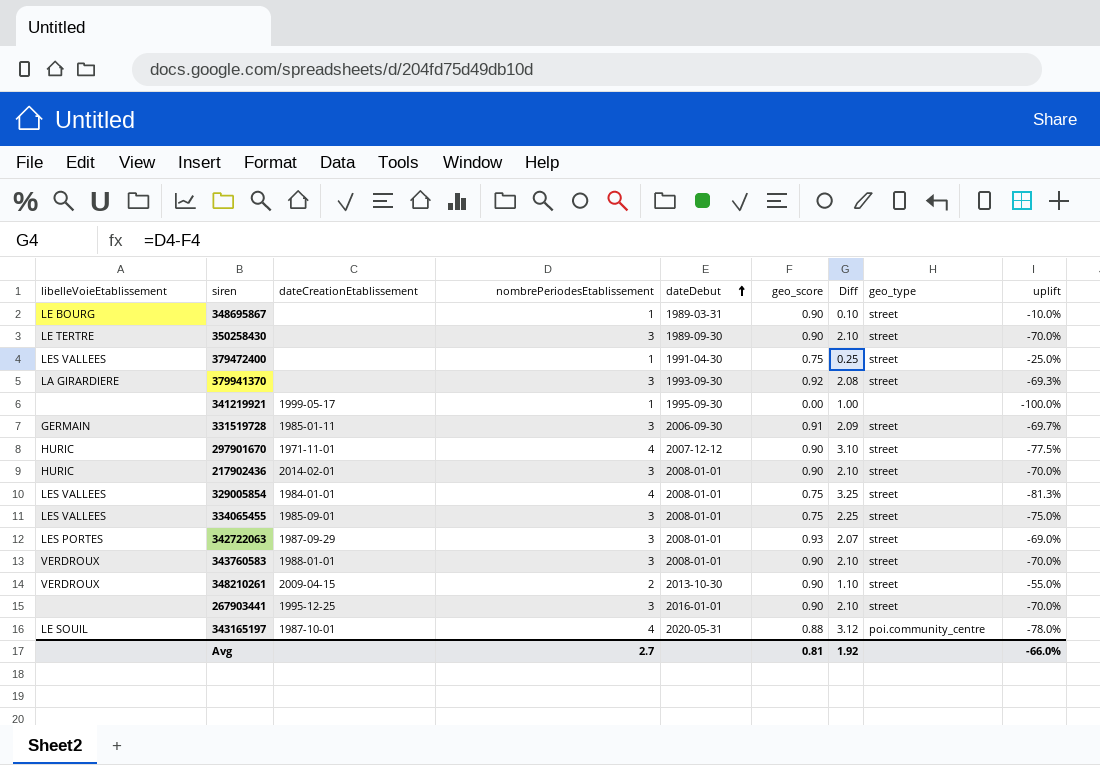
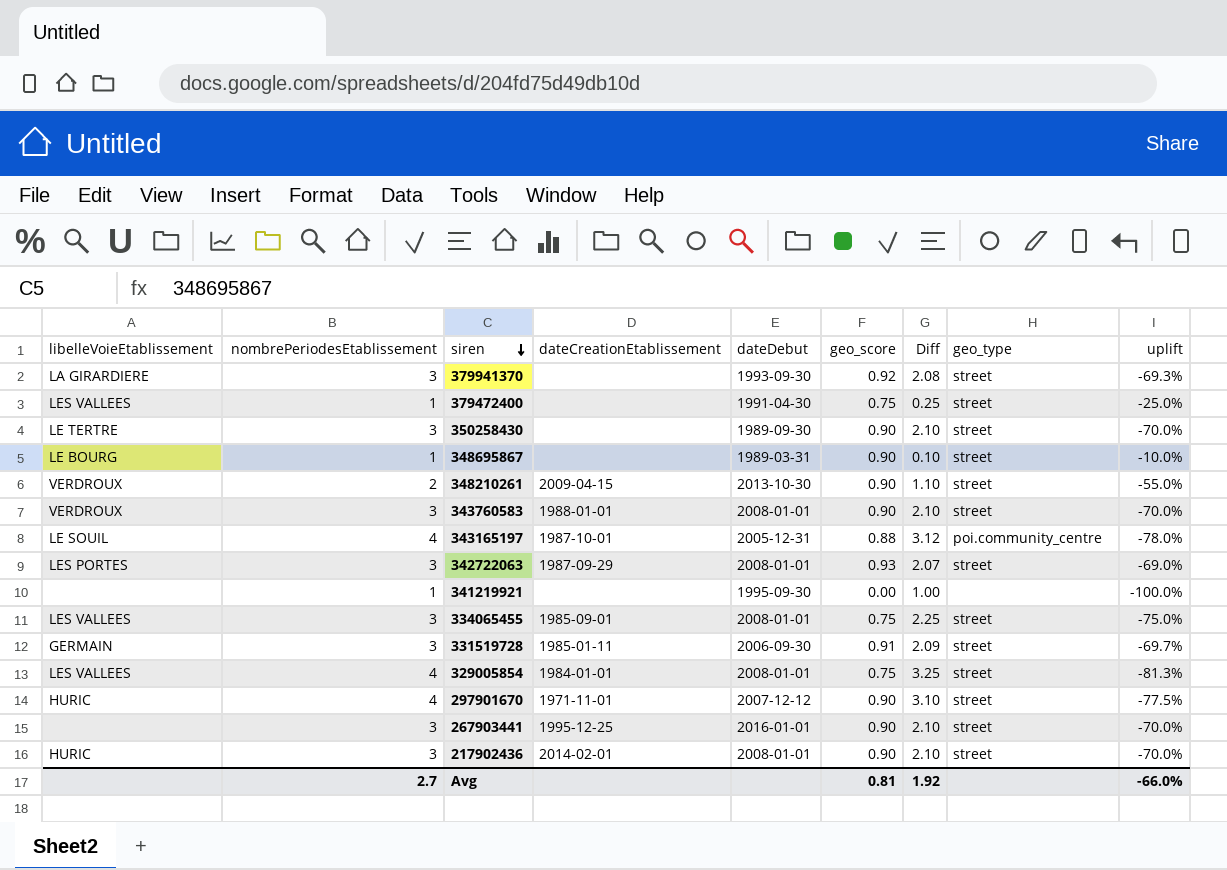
row order: dateDebut ascending -> siren descending
column nombrePeriodesEtablissement | position: 4 -> 2
343165197 | dateDebut: 2020-05-31 -> 2005-12-31
341219921 | dateCreationEtablissement: 1999-05-17 -> none

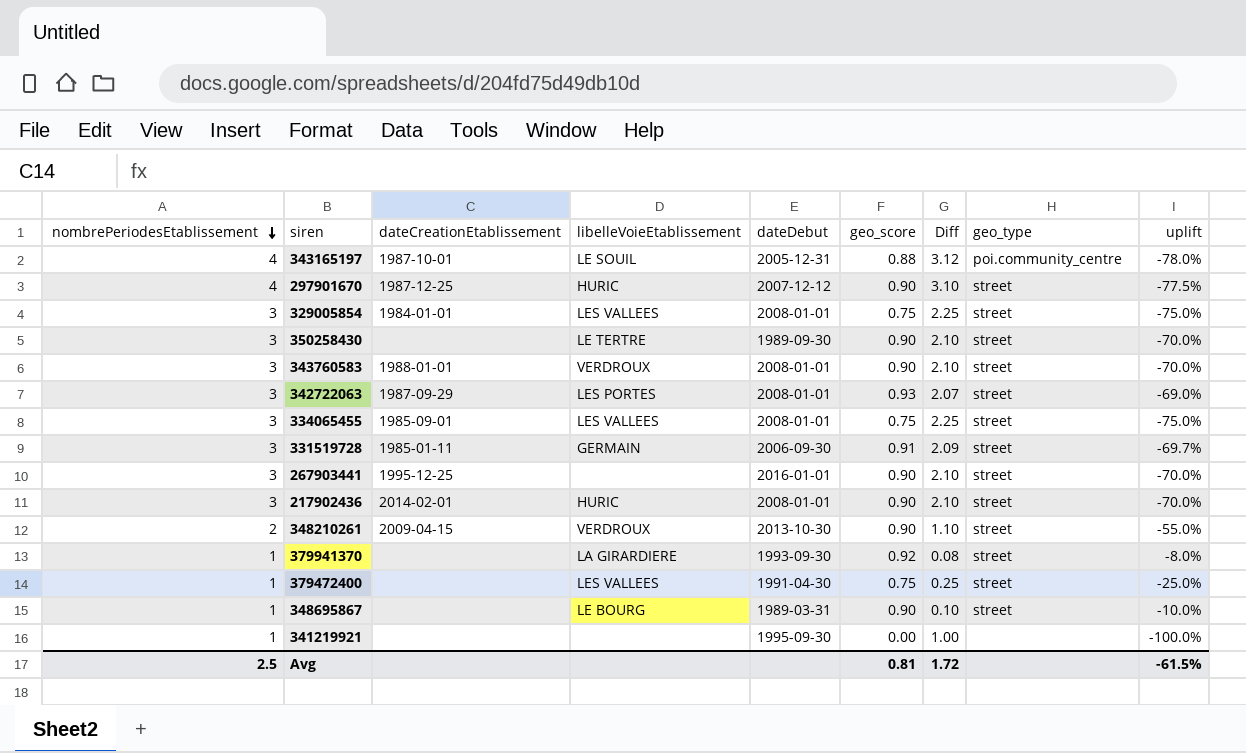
row order: siren descending -> nombrePeriodesEtablissement descending
column libelleVoieEtablissement | position: 1 -> 4
297901670 | dateCreationEtablissement: 1971-11-01 -> 1987-12-25
329005854 | nombrePeriodesEtablissement: 4 -> 3
329005854 | Diff: 3.25 -> 2.25
329005854 | uplift: -81.3% -> -75.0%
379941370 | nombrePeriodesEtablissement: 3 -> 1
379941370 | Diff: 2.08 -> 0.08
379941370 | uplift: -69.3% -> -8.0%
Avg | nombrePeriodesEtablissement: 2.7 -> 2.5
Avg | Diff: 1.92 -> 1.72
Avg | uplift: -66.0% -> -61.5%

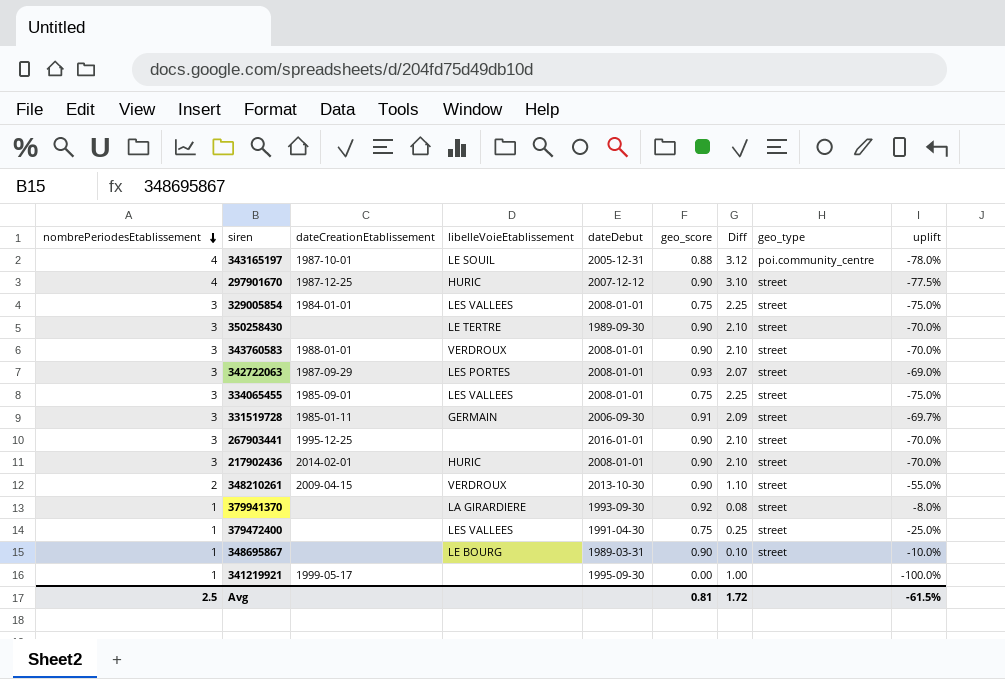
341219921 | dateCreationEtablissement: none -> 1999-05-17

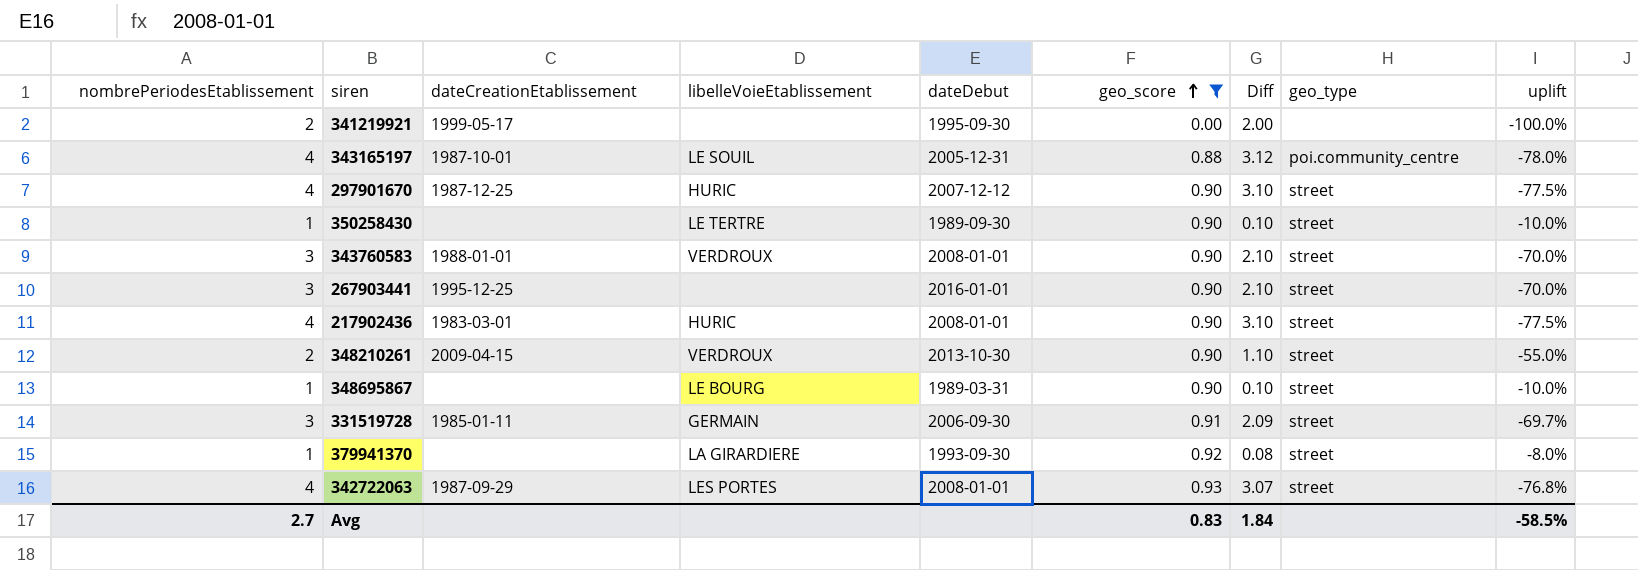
filter: none -> geo_score != 0.75
row order: nombrePeriodesEtablissement descending -> geo_score ascending
341219921 | nombrePeriodesEtablissement: 1 -> 2
341219921 | Diff: 1.00 -> 2.00
350258430 | nombrePeriodesEtablissement: 3 -> 1
350258430 | Diff: 2.10 -> 0.10
350258430 | uplift: -70.0% -> -10.0%
217902436 | nombrePeriodesEtablissement: 3 -> 4
217902436 | dateCreationEtablissement: 2014-02-01 -> 1983-03-01
217902436 | Diff: 2.10 -> 3.10
217902436 | uplift: -70.0% -> -77.5%
342722063 | nombrePeriodesEtablissement: 3 -> 4
342722063 | Diff: 2.07 -> 3.07
342722063 | uplift: -69.0% -> -76.8%
Avg | nombrePeriodesEtablissement: 2.5 -> 2.7
Avg | geo_score: 0.81 -> 0.83
Avg | Diff: 1.72 -> 1.84
Avg | uplift: -61.5% -> -58.5%

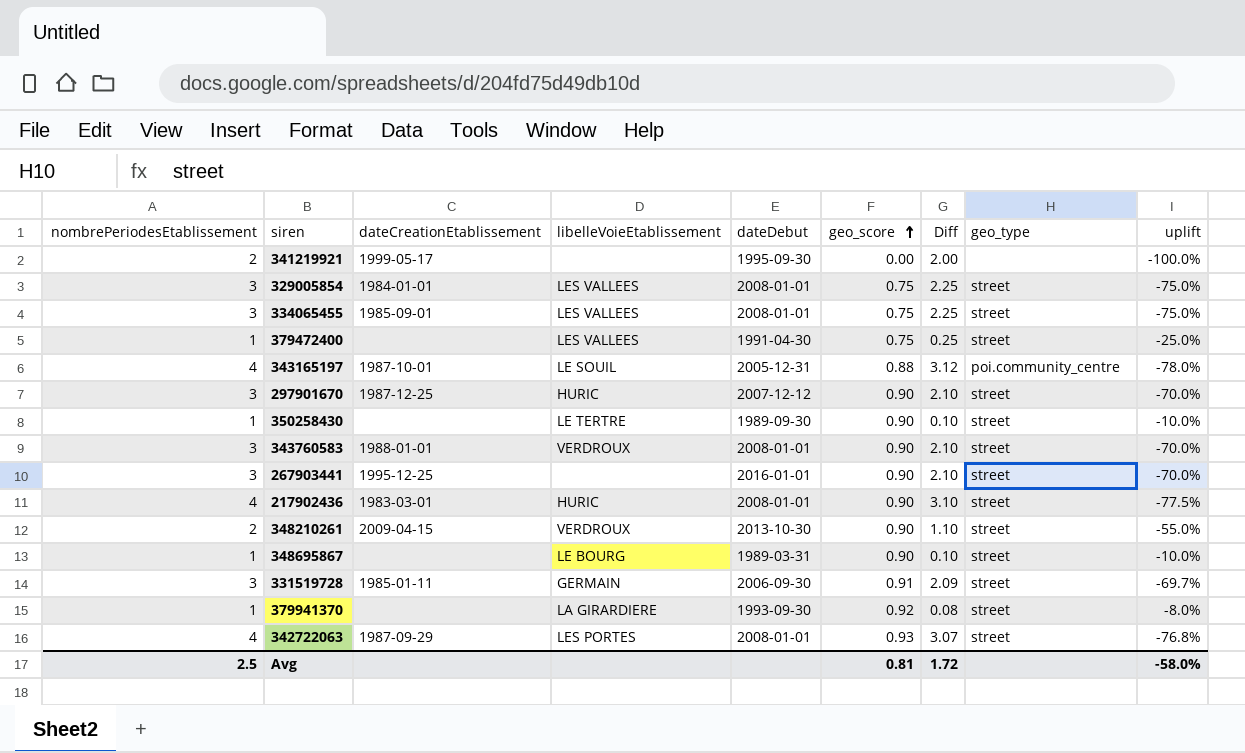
filter: geo_score != 0.75 -> none
297901670 | nombrePeriodesEtablissement: 4 -> 3
297901670 | Diff: 3.10 -> 2.10
297901670 | uplift: -77.5% -> -70.0%
Avg | nombrePeriodesEtablissement: 2.7 -> 2.5
Avg | geo_score: 0.83 -> 0.81
Avg | Diff: 1.84 -> 1.72
Avg | uplift: -58.5% -> -58.0%

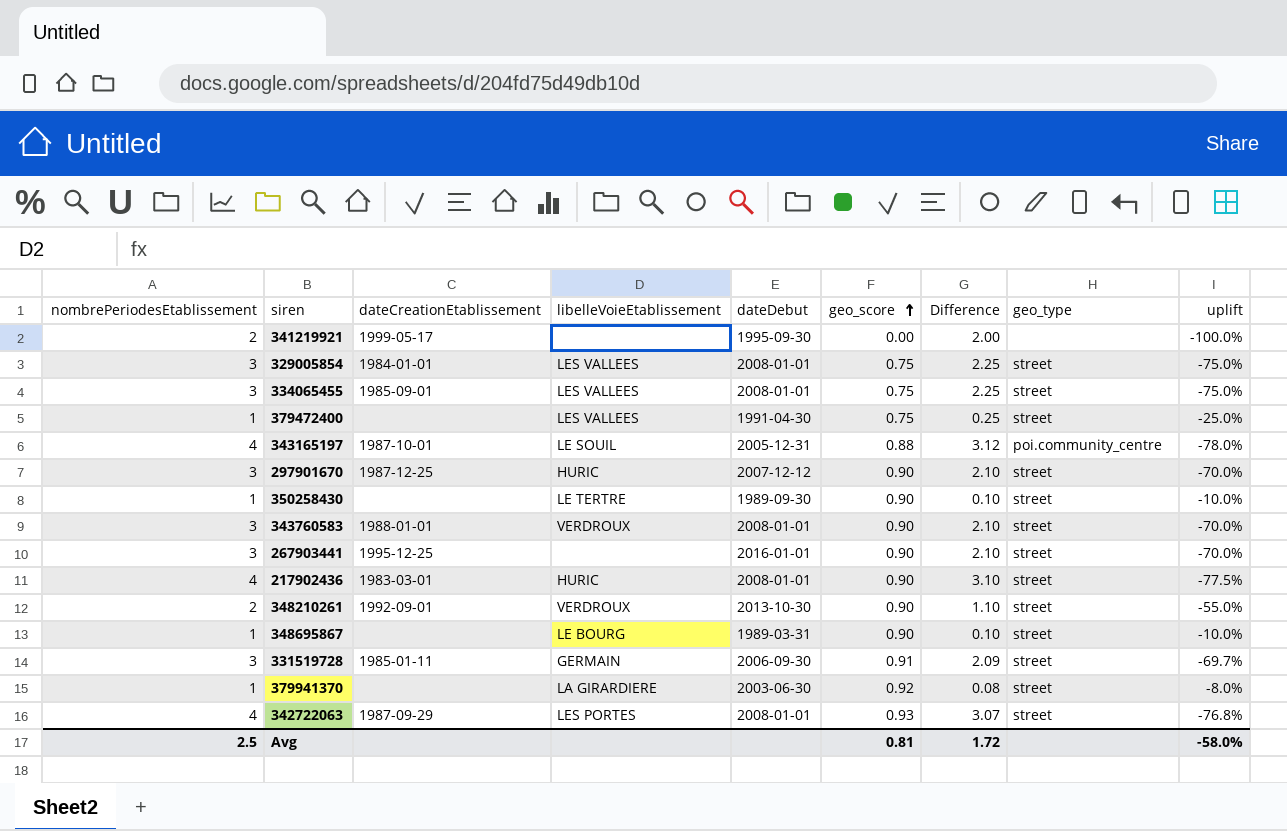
column name: Diff -> Difference
348210261 | dateCreationEtablissement: 2009-04-15 -> 1992-09-01
379941370 | dateDebut: 1993-09-30 -> 2003-06-30

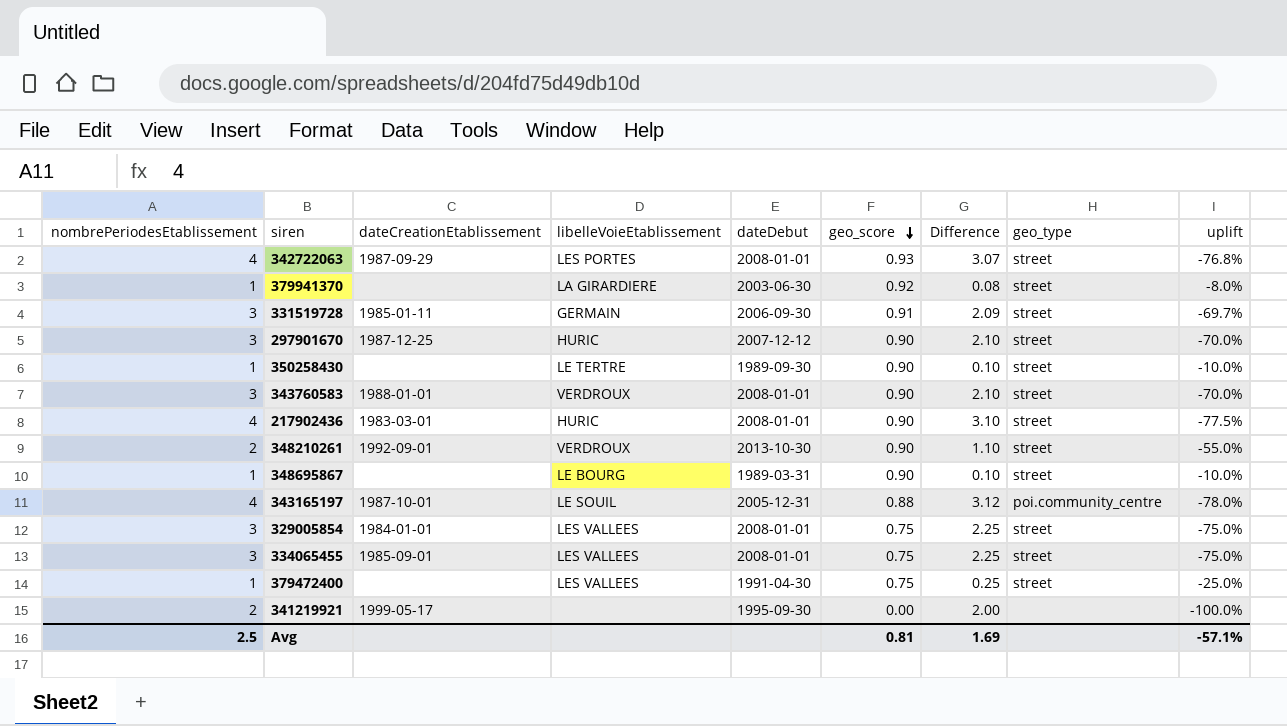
row order: geo_score ascending -> geo_score descending
row 267903441: 3 | 1995-12-25 | none | 2016-01-01 | 0.90 | 2.10 | street | -70.0% -> none
Avg | Difference: 1.72 -> 1.69
Avg | uplift: -58.0% -> -57.1%

